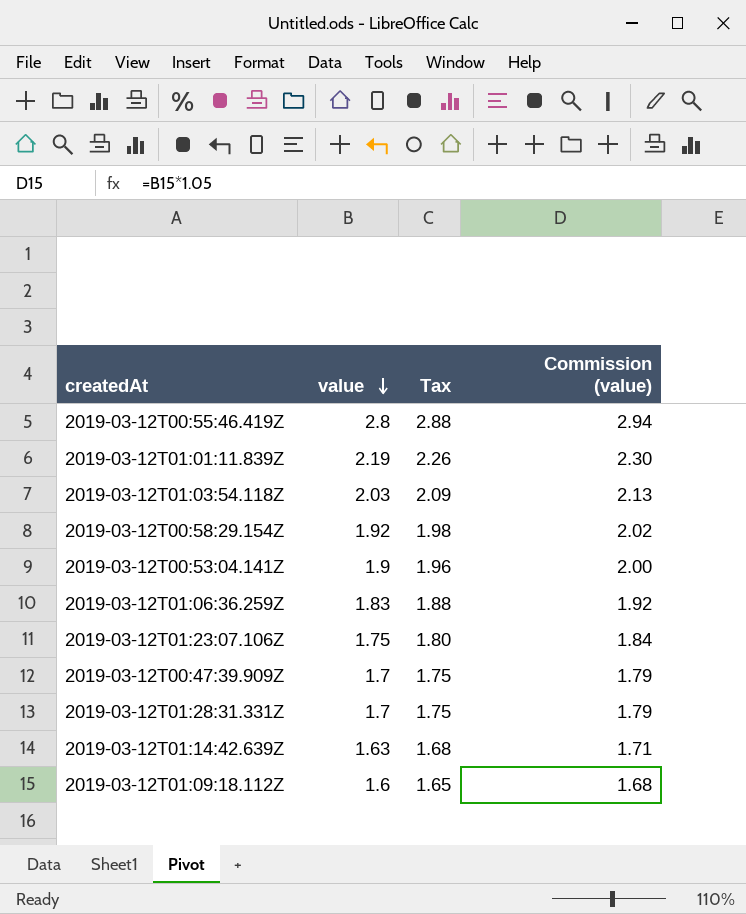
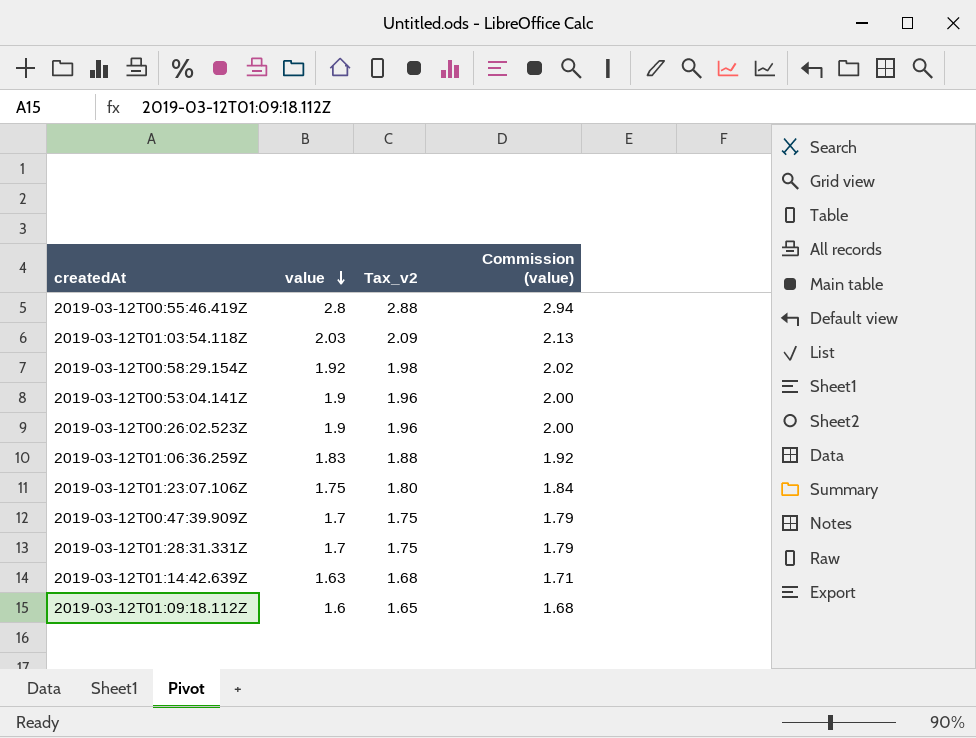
column name: Tax -> Tax_v2
row 2019-03-12T01:01:11.839Z: 2.19 | 2.26 | 2.30 -> none
row 2019-03-12T00:26:02.523Z: none -> 1.9 | 1.96 | 2.00

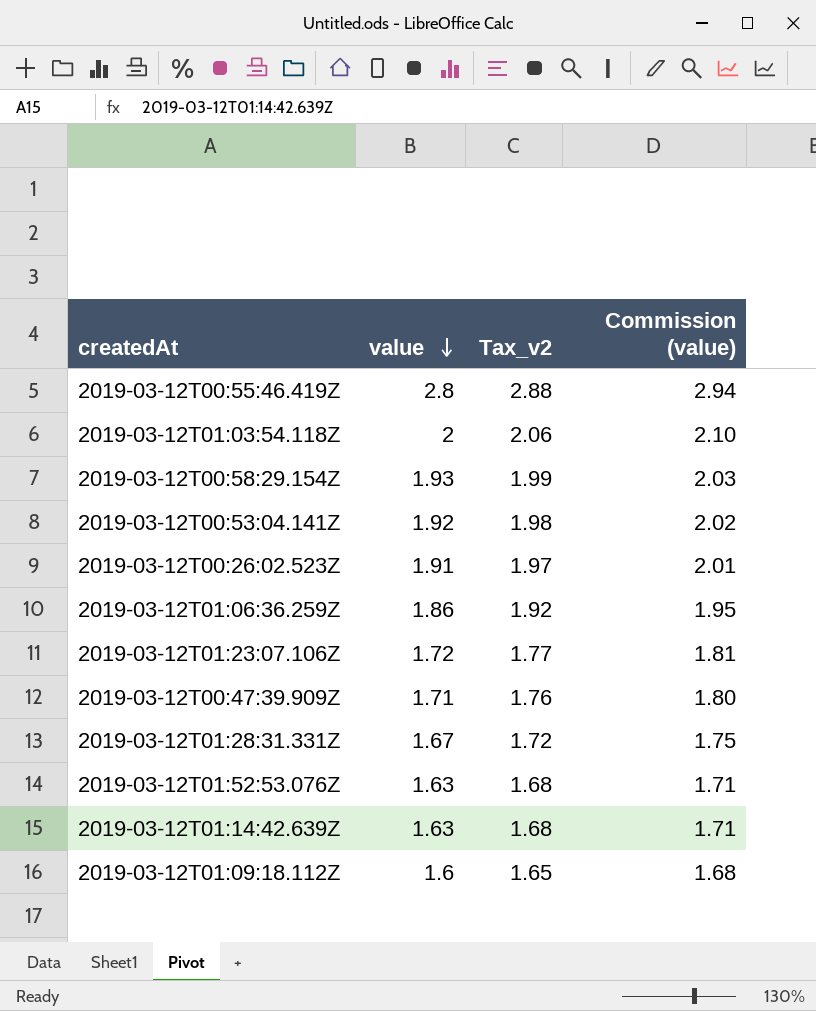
2019-03-12T01:03:54.118Z | value: 2.03 -> 2
2019-03-12T01:03:54.118Z | Tax_v2: 2.09 -> 2.06
2019-03-12T01:03:54.118Z | Commission (value): 2.13 -> 2.10
2019-03-12T00:58:29.154Z | value: 1.92 -> 1.93
2019-03-12T00:58:29.154Z | Tax_v2: 1.98 -> 1.99
2019-03-12T00:58:29.154Z | Commission (value): 2.02 -> 2.03
2019-03-12T00:53:04.141Z | value: 1.9 -> 1.92
2019-03-12T00:53:04.141Z | Tax_v2: 1.96 -> 1.98
2019-03-12T00:53:04.141Z | Commission (value): 2.00 -> 2.02
2019-03-12T00:26:02.523Z | value: 1.9 -> 1.91
2019-03-12T00:26:02.523Z | Tax_v2: 1.96 -> 1.97
2019-03-12T00:26:02.523Z | Commission (value): 2.00 -> 2.01
2019-03-12T01:06:36.259Z | value: 1.83 -> 1.86
2019-03-12T01:06:36.259Z | Tax_v2: 1.88 -> 1.92
2019-03-12T01:06:36.259Z | Commission (value): 1.92 -> 1.95
2019-03-12T01:23:07.106Z | value: 1.75 -> 1.72
2019-03-12T01:23:07.106Z | Tax_v2: 1.80 -> 1.77
2019-03-12T01:23:07.106Z | Commission (value): 1.84 -> 1.81
2019-03-12T00:47:39.909Z | value: 1.7 -> 1.71
2019-03-12T00:47:39.909Z | Tax_v2: 1.75 -> 1.76
2019-03-12T00:47:39.909Z | Commission (value): 1.79 -> 1.80
2019-03-12T01:28:31.331Z | value: 1.7 -> 1.67
2019-03-12T01:28:31.331Z | Tax_v2: 1.75 -> 1.72
2019-03-12T01:28:31.331Z | Commission (value): 1.79 -> 1.75
row 2019-03-12T01:52:53.076Z: none -> 1.63 | 1.68 | 1.71

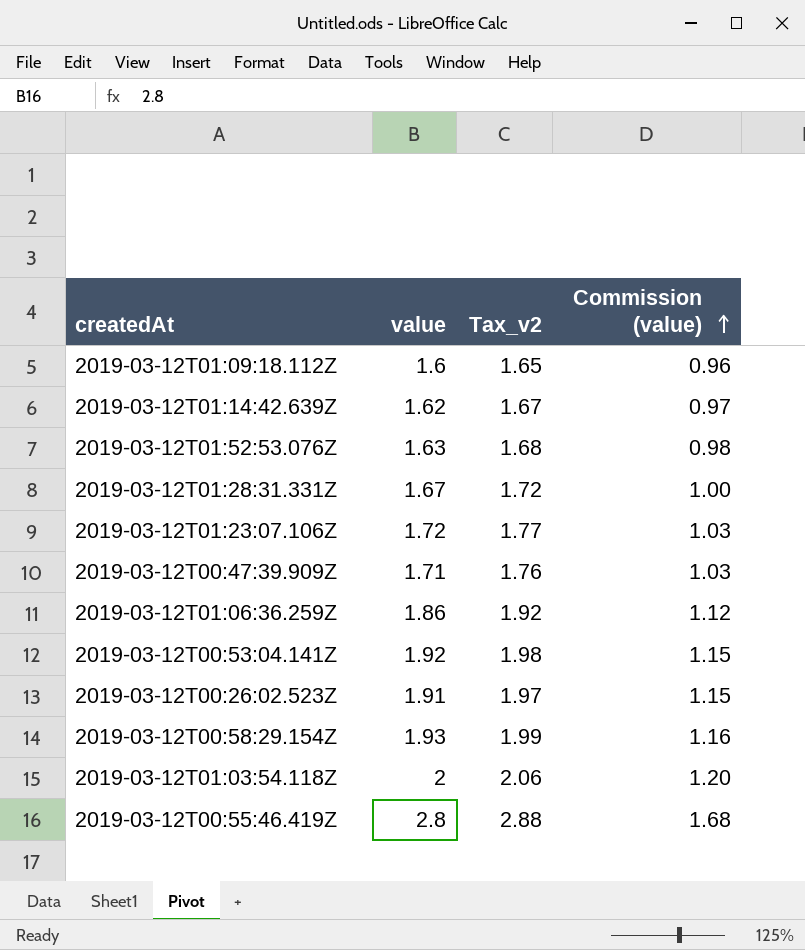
row order: value descending -> Commission (value) ascending
column Commission (value) | formula: [value] * 1.05 -> [value] * 0.6
2019-03-12T01:14:42.639Z | value: 1.63 -> 1.62
2019-03-12T01:14:42.639Z | Tax_v2: 1.68 -> 1.67

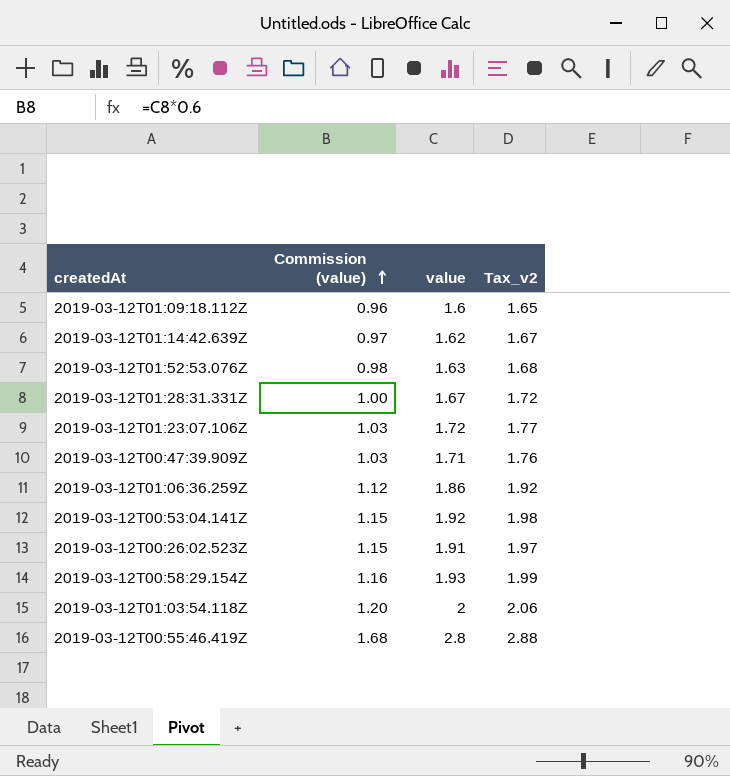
column Commission (value) | position: 4 -> 2

